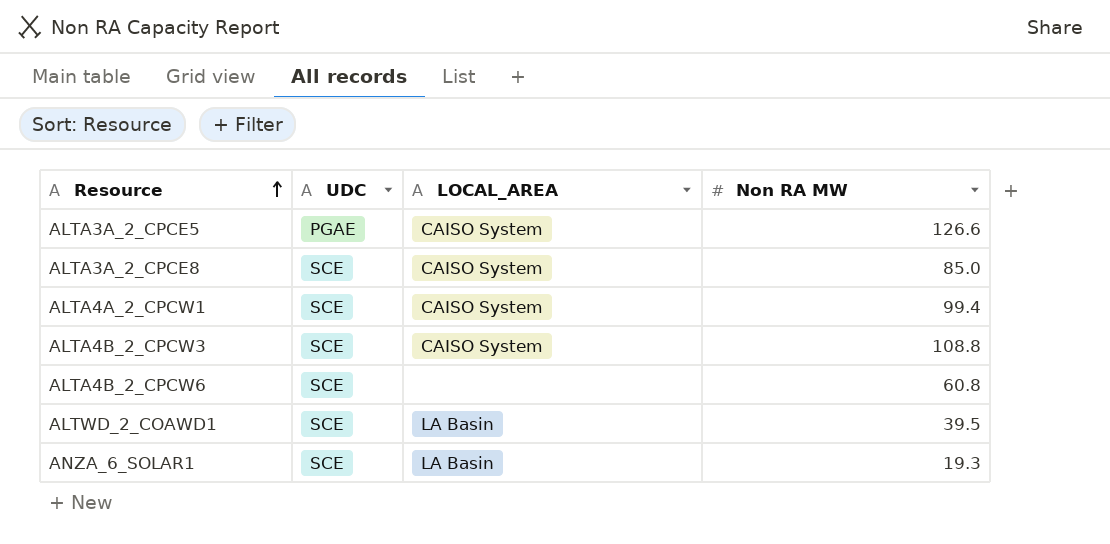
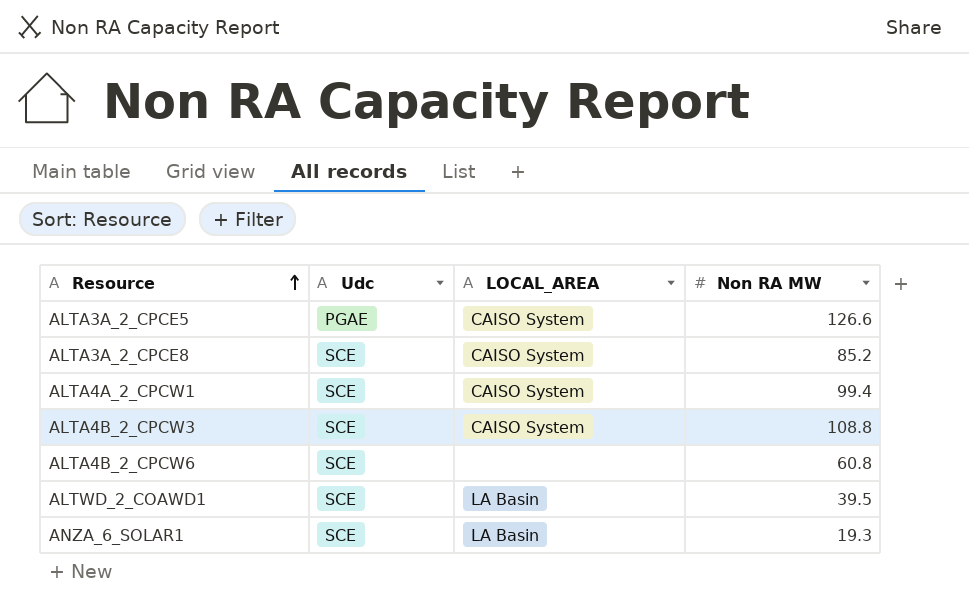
column name: UDC -> Udc
ALTA3A_2_CPCE8 | Non RA MW: 85.0 -> 85.2

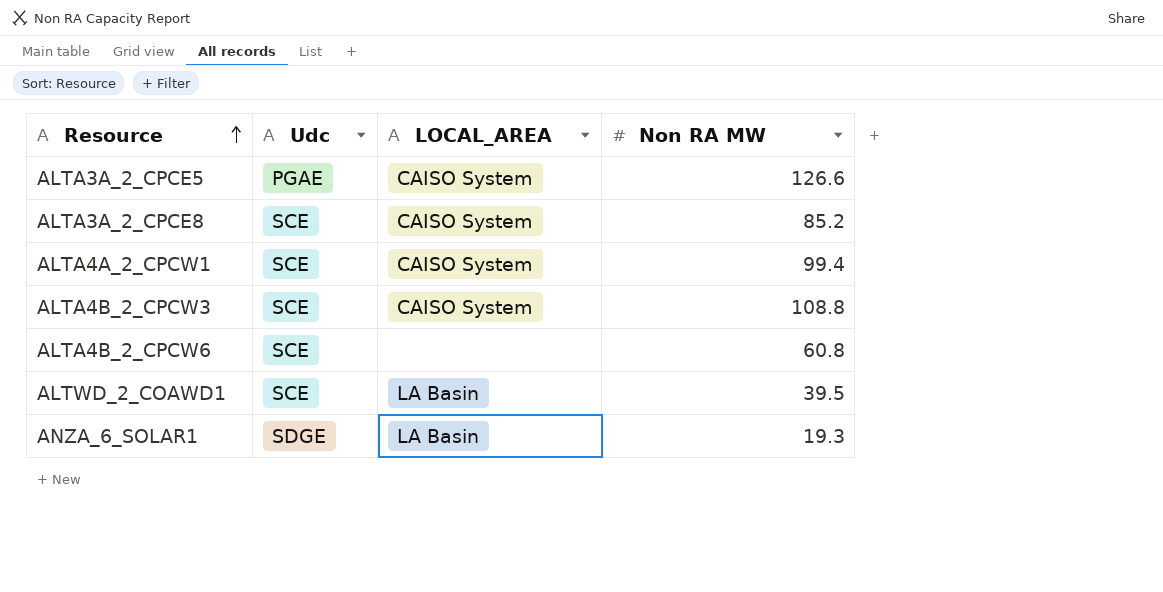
ANZA_6_SOLAR1 | Udc: SCE -> SDGE

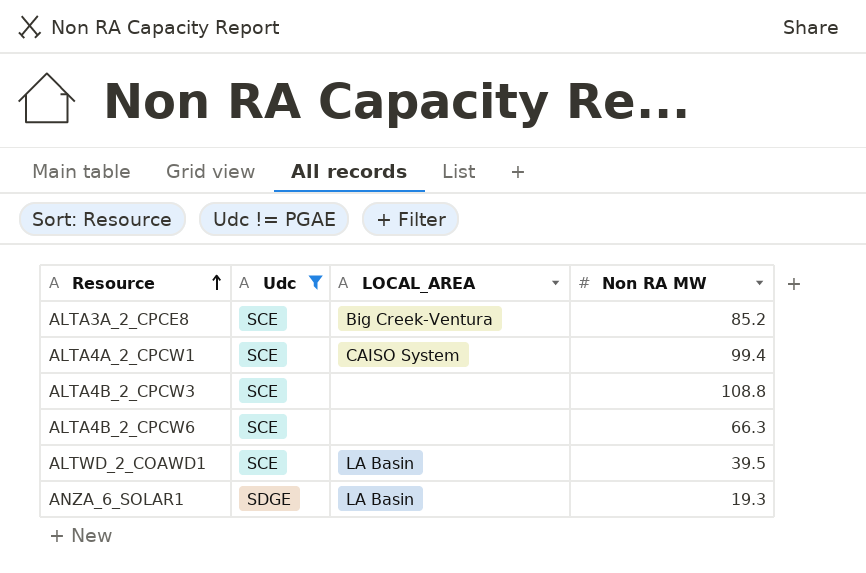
filter: none -> Udc != PGAE
ALTA3A_2_CPCE8 | LOCAL_AREA: CAISO System -> Big Creek-Ventura
ALTA4B_2_CPCW3 | LOCAL_AREA: CAISO System -> none
ALTA4B_2_CPCW6 | Non RA MW: 60.8 -> 66.3

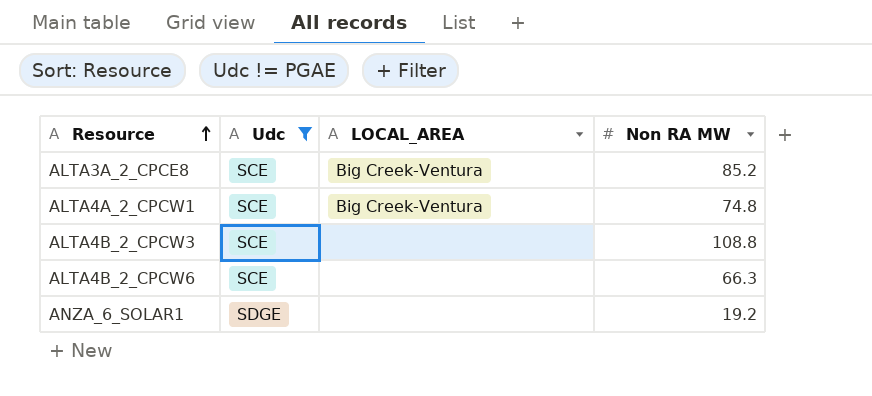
row ALTWD_2_COAWD1: SCE | LA Basin | 39.5 -> none
ALTA4A_2_CPCW1 | LOCAL_AREA: CAISO System -> Big Creek-Ventura
ALTA4A_2_CPCW1 | Non RA MW: 99.4 -> 74.8
ANZA_6_SOLAR1 | LOCAL_AREA: LA Basin -> none
ANZA_6_SOLAR1 | Non RA MW: 19.3 -> 19.2

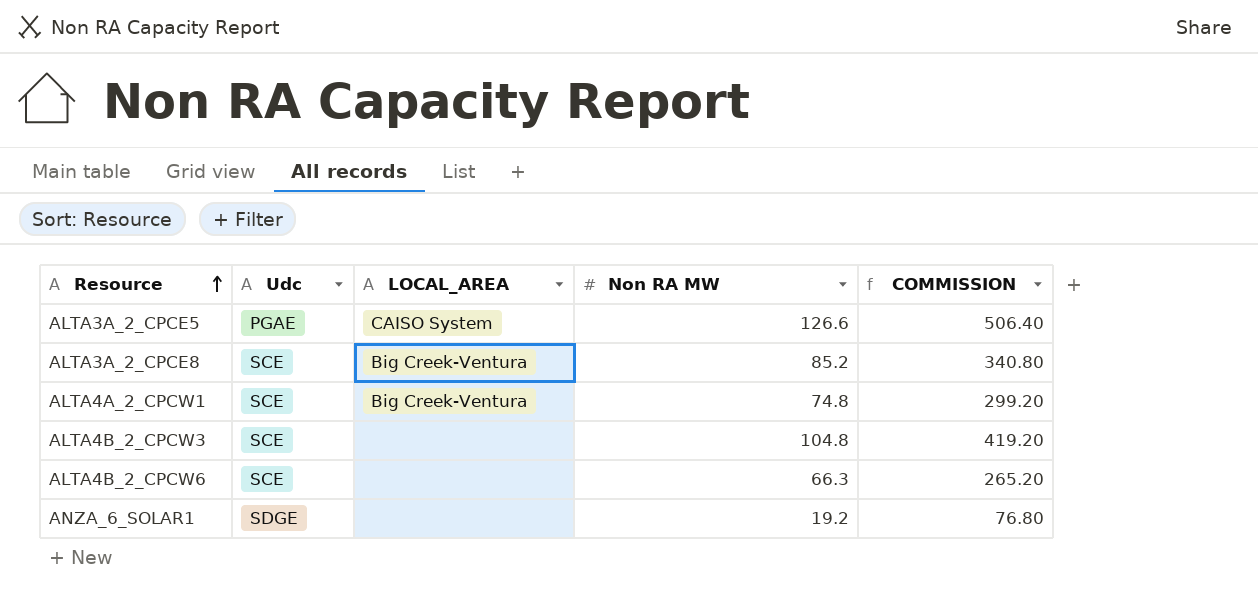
filter: Udc != PGAE -> none
column COMMISSION | formula: none -> [Non RA MW] * 4
ALTA4B_2_CPCW3 | Non RA MW: 108.8 -> 104.8

